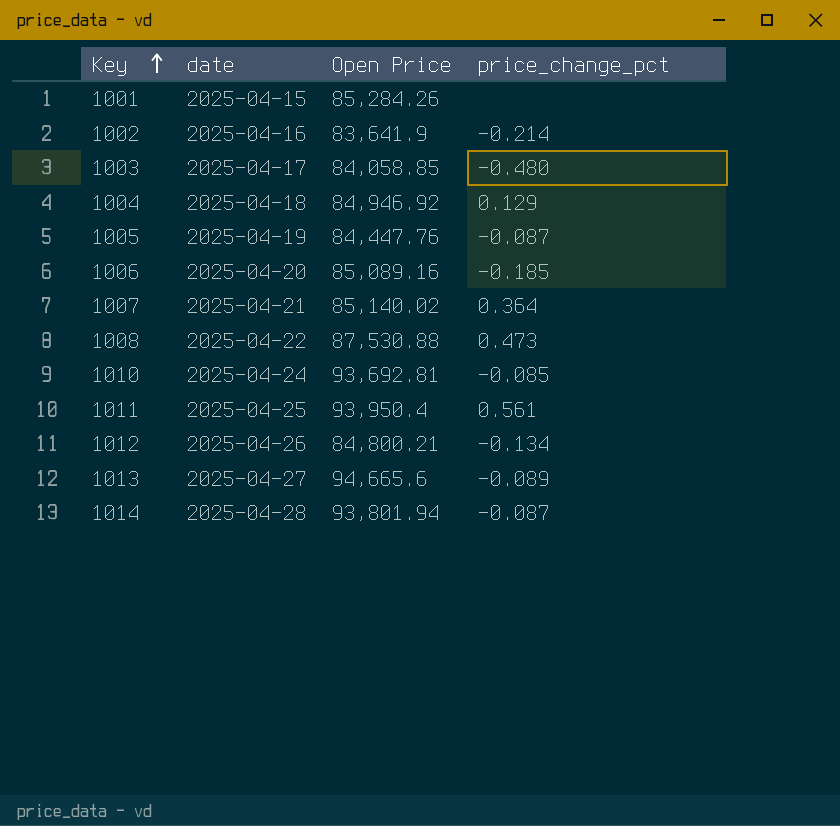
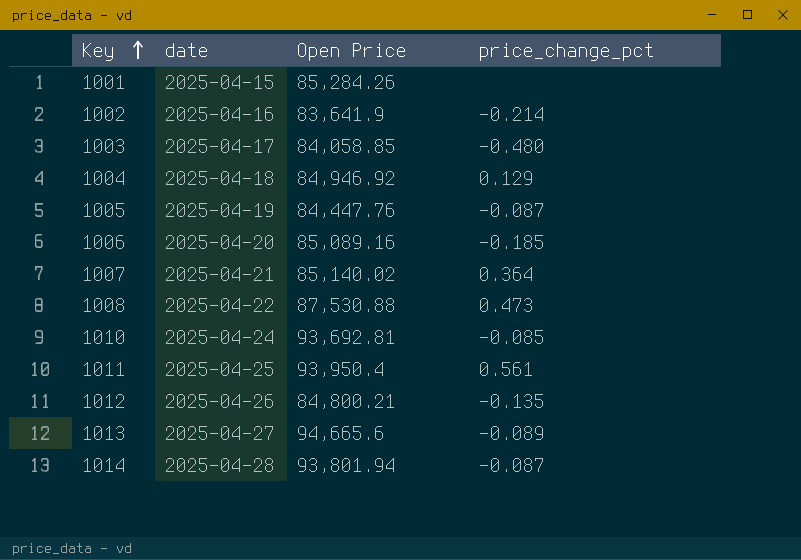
1012 | price_change_pct: -0.134 -> -0.135

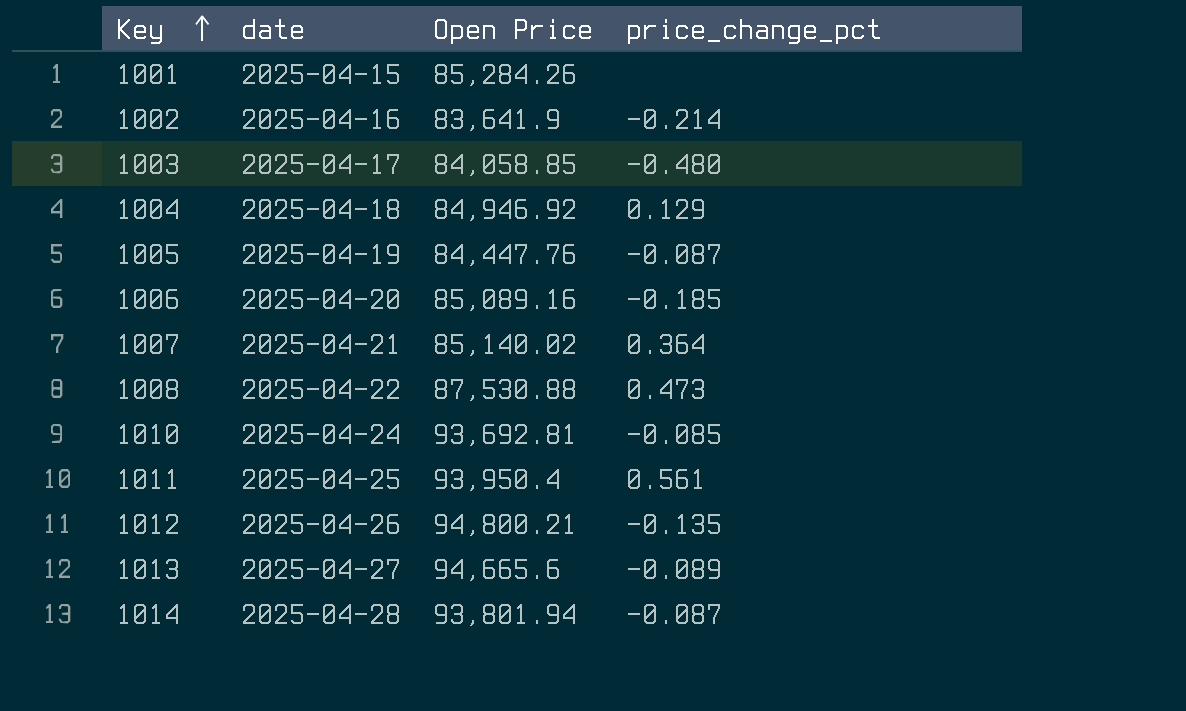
1012 | Open Price: 84,800.21 -> 94,800.21

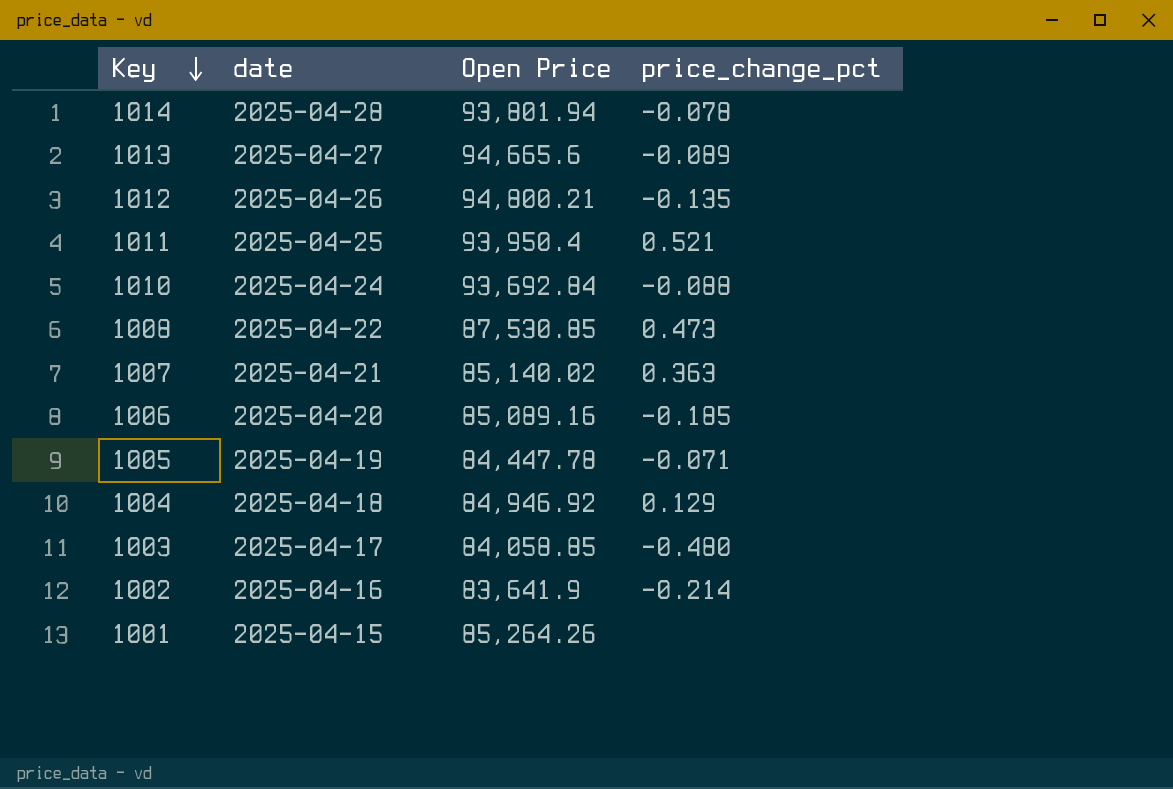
row order: Key ascending -> Key descending
1014 | price_change_pct: -0.087 -> -0.078
1011 | price_change_pct: 0.561 -> 0.521
1010 | Open Price: 93,692.81 -> 93,692.84
1010 | price_change_pct: -0.085 -> -0.088
1008 | Open Price: 87,530.88 -> 87,530.85
1007 | price_change_pct: 0.364 -> 0.363
1005 | Open Price: 84,447.76 -> 84,447.78
1005 | price_change_pct: -0.087 -> -0.071
1001 | Open Price: 85,284.26 -> 85,264.26

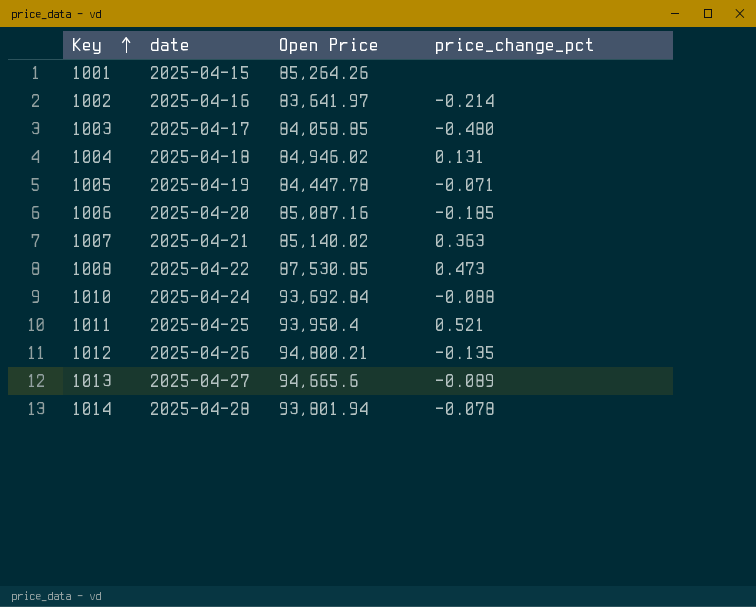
row order: Key descending -> Key ascending
1002 | Open Price: 83,641.9 -> 83,641.97
1004 | Open Price: 84,946.92 -> 84,946.02
1004 | price_change_pct: 0.129 -> 0.131
1006 | Open Price: 85,089.16 -> 85,087.16

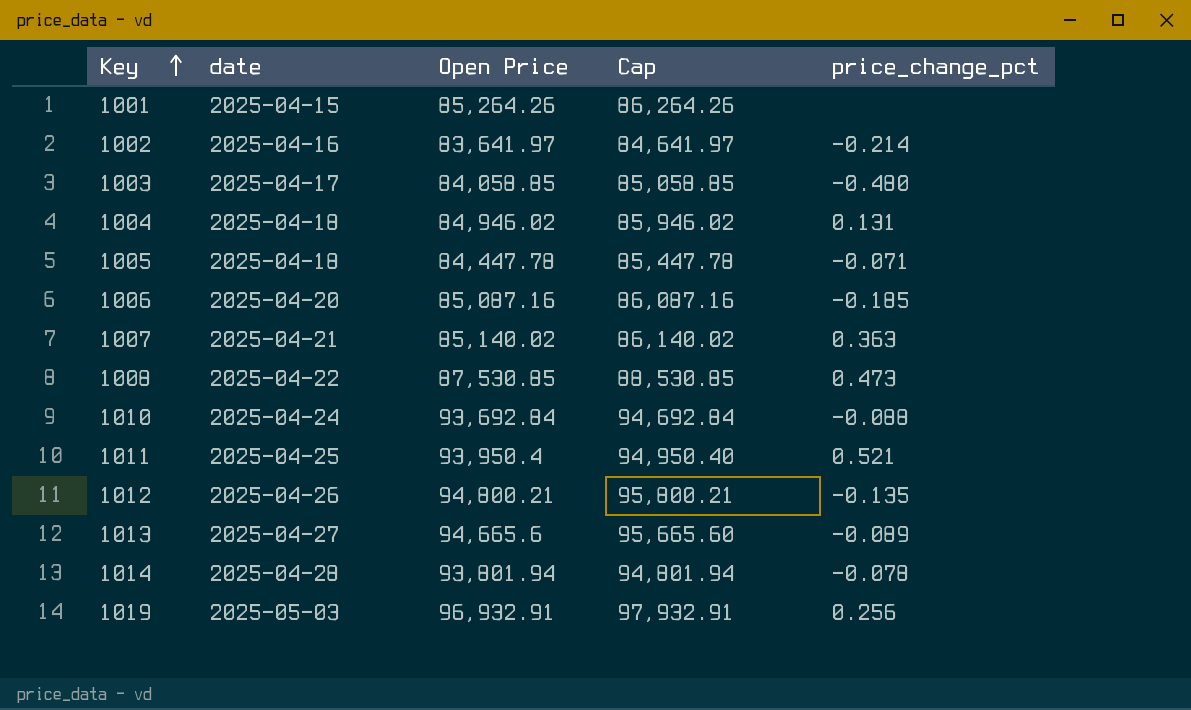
column Cap | formula: none -> [Open Price] + 1000
1005 | date: 2025-04-19 -> 2025-04-18
row 1019: none -> 2025-05-03 | 96,932.91 | 97,932.91 | 0.256

